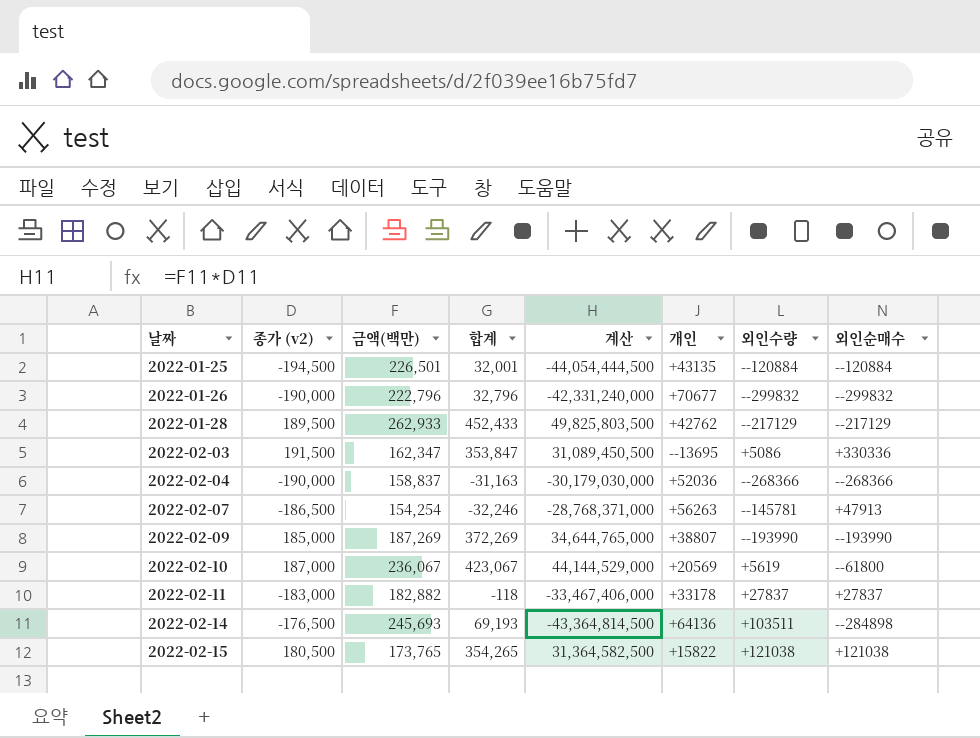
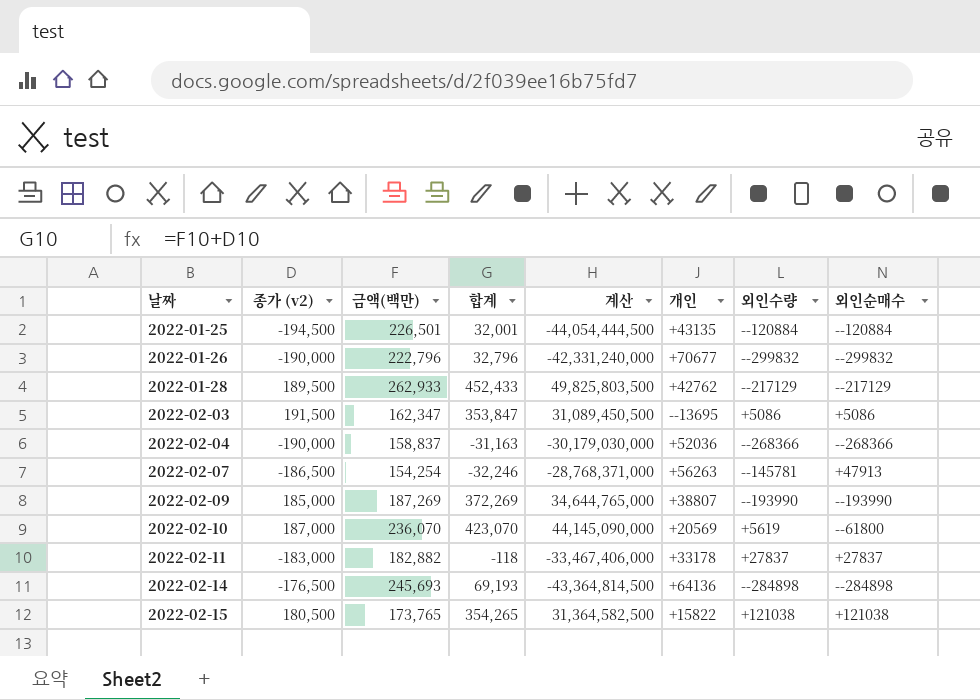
2022-02-03 | 외인순매수: +330336 -> +5086
2022-02-10 | 금액(백만): 236,067 -> 236,070
2022-02-10 | 합계: 423,067 -> 423,070
2022-02-10 | 계산: 44,144,529,000 -> 44,145,090,000
2022-02-14 | 외인수량: +103511 -> --284898

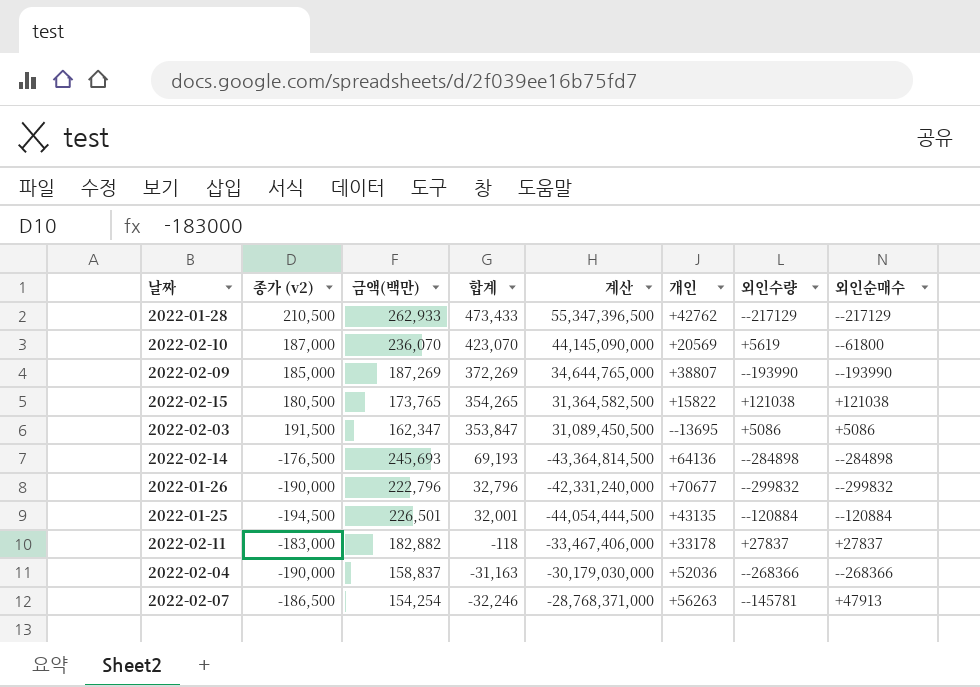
row order: 날짜 ascending -> 합계 descending
2022-01-28 | 종가 (v2): 189,500 -> 210,500
2022-01-28 | 합계: 452,433 -> 473,433
2022-01-28 | 계산: 49,825,803,500 -> 55,347,396,500

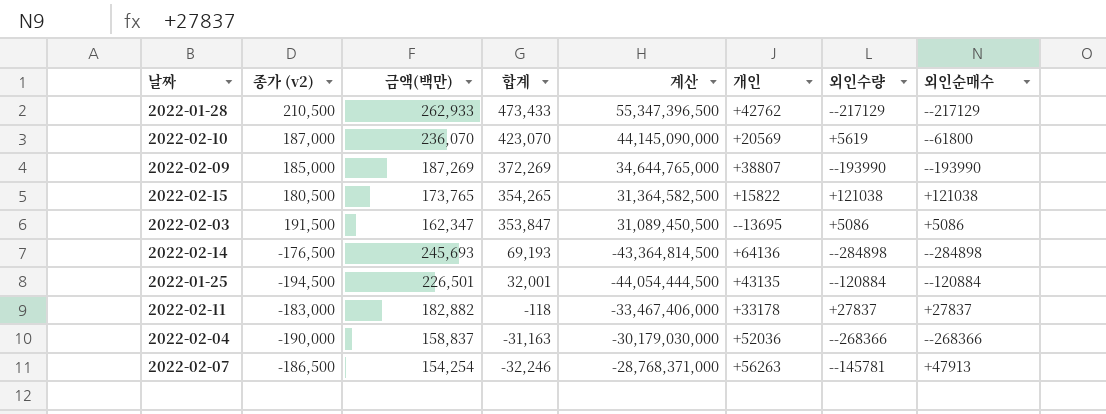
row 2022-01-26: -190,000 | 222,796 | 32,796 | -42,331,240,000 | +70677 | --299832 | --299832 -> none

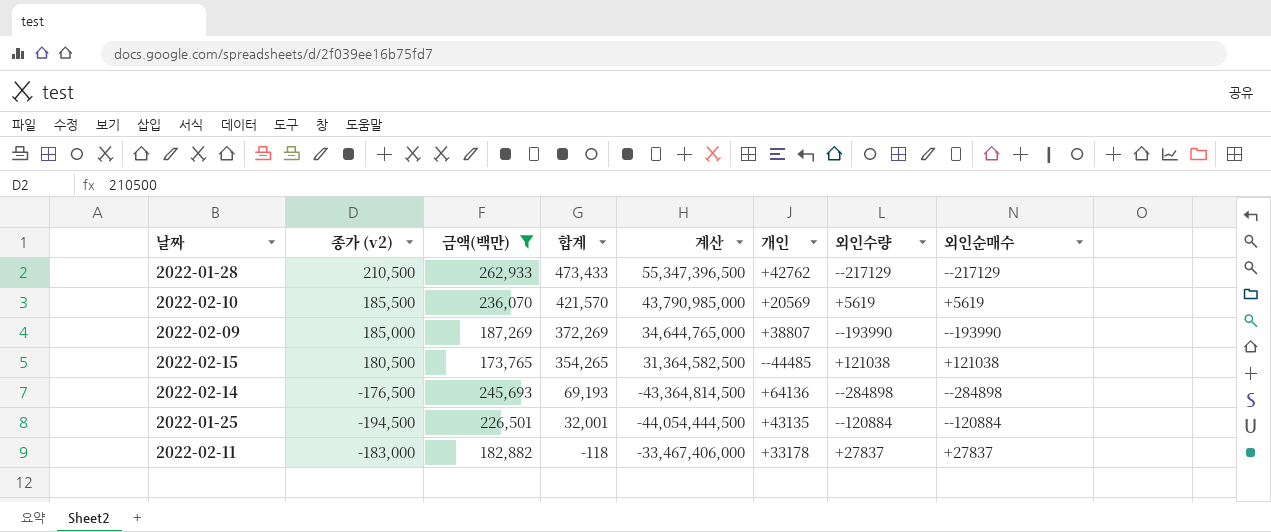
filter: none -> 금액(백만) >= 173,765
2022-02-10 | 종가 (v2): 187,000 -> 185,500
2022-02-10 | 합계: 423,070 -> 421,570
2022-02-10 | 계산: 44,145,090,000 -> 43,790,985,000
2022-02-10 | 외인순매수: --61800 -> +5619
2022-02-15 | 개인: +15822 -> --44485

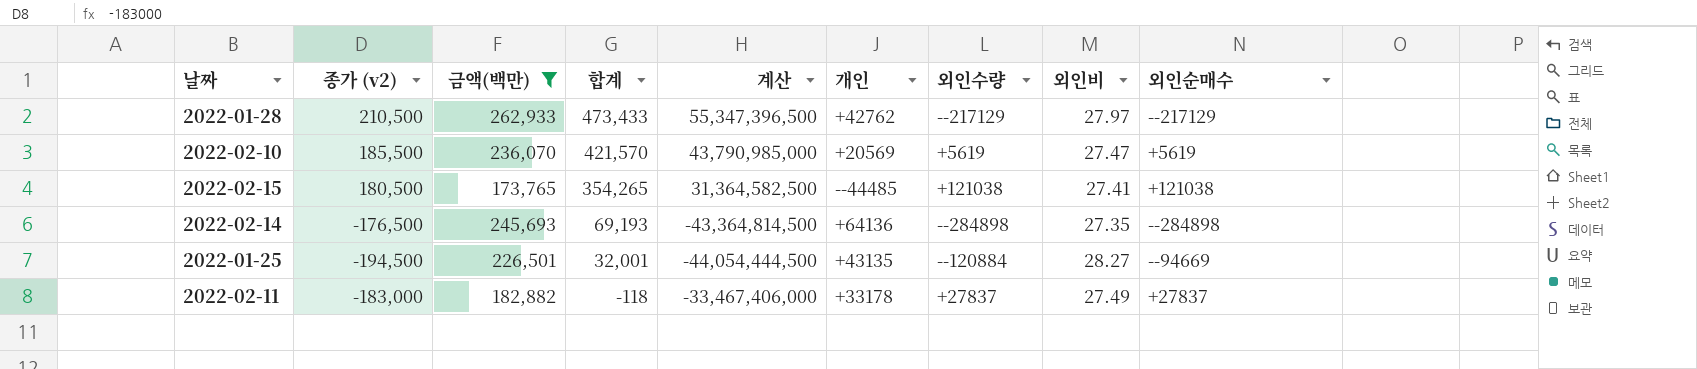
column 외인비 | position: none -> 8
row 2022-02-09: 185,000 | 187,269 | 372,269 | 34,644,765,000 | +38807 | --193990 | --193990 -> none
2022-01-25 | 외인순매수: --120884 -> --94669

